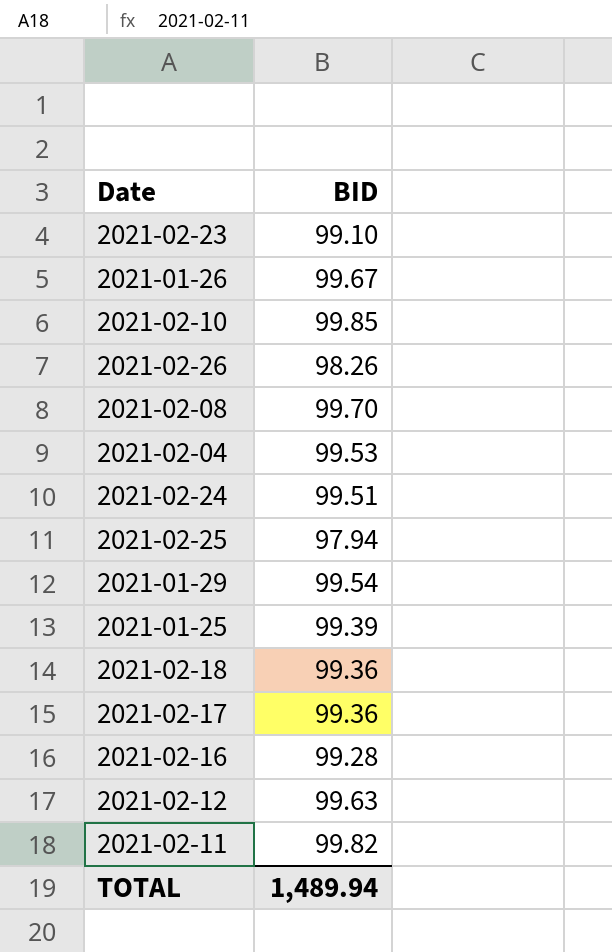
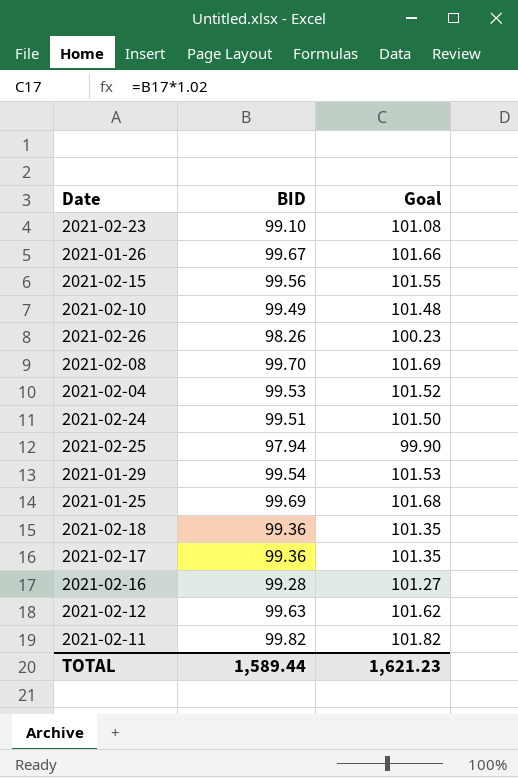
column Goal | formula: none -> [BID] * 1.02
row 2021-02-15: none -> 99.56 | 101.55
2021-02-10 | BID: 99.85 -> 99.49
2021-01-25 | BID: 99.39 -> 99.69
TOTAL | BID: 1,489.94 -> 1,589.44

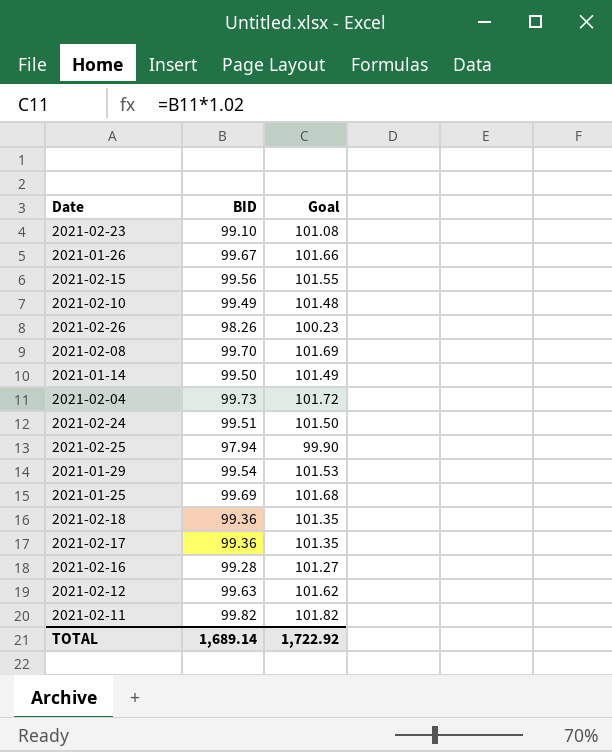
row 2021-01-14: none -> 99.50 | 101.49
2021-02-04 | BID: 99.53 -> 99.73
2021-02-04 | Goal: 101.52 -> 101.72
TOTAL | BID: 1,589.44 -> 1,689.14
TOTAL | Goal: 1,621.23 -> 1,722.92

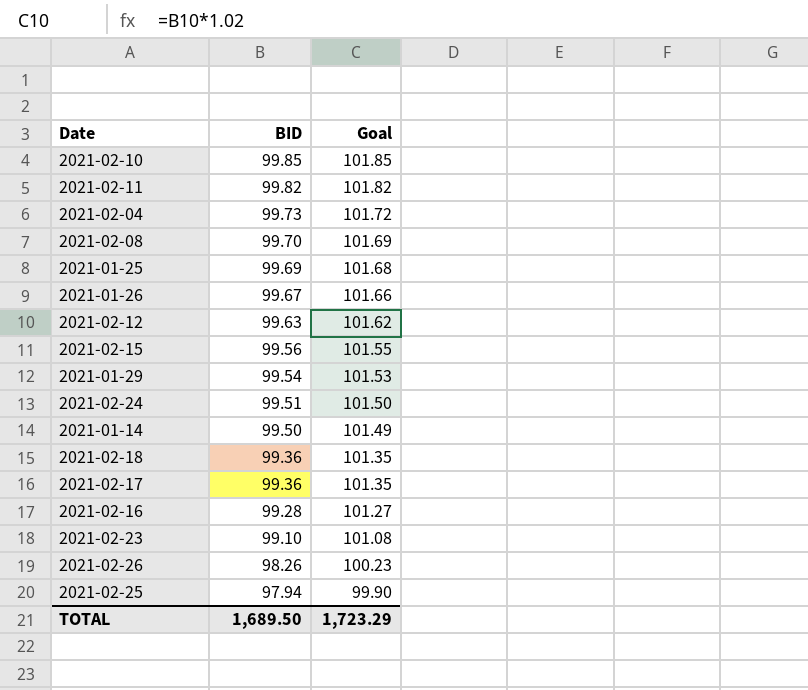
row order: none -> BID descending
2021-02-10 | BID: 99.49 -> 99.85
2021-02-10 | Goal: 101.48 -> 101.85
TOTAL | BID: 1,689.14 -> 1,689.50
TOTAL | Goal: 1,722.92 -> 1,723.29

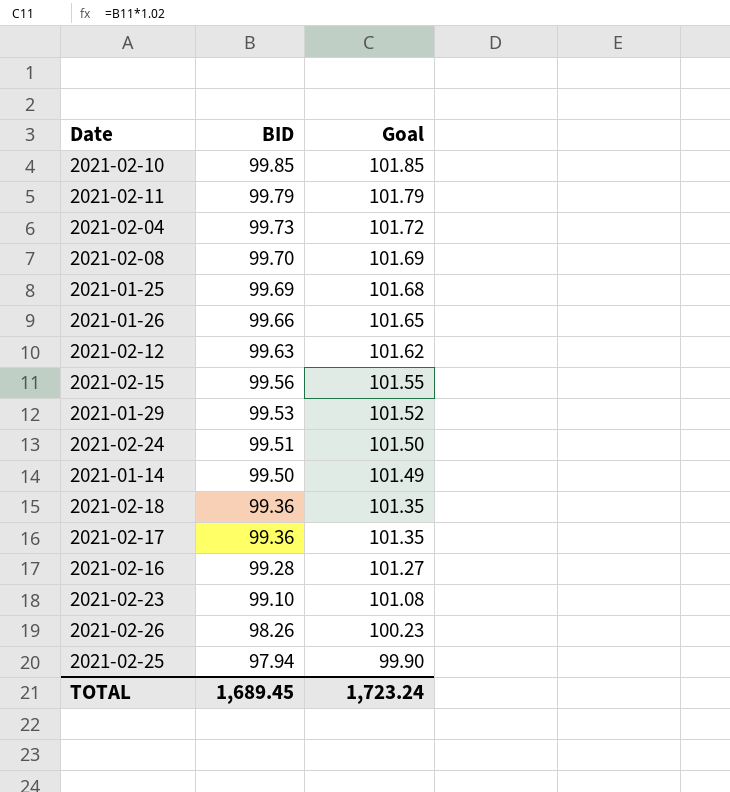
2021-02-11 | BID: 99.82 -> 99.79
2021-02-11 | Goal: 101.82 -> 101.79
2021-01-26 | BID: 99.67 -> 99.66
2021-01-26 | Goal: 101.66 -> 101.65
2021-01-29 | BID: 99.54 -> 99.53
2021-01-29 | Goal: 101.53 -> 101.52
TOTAL | BID: 1,689.50 -> 1,689.45
TOTAL | Goal: 1,723.29 -> 1,723.24

